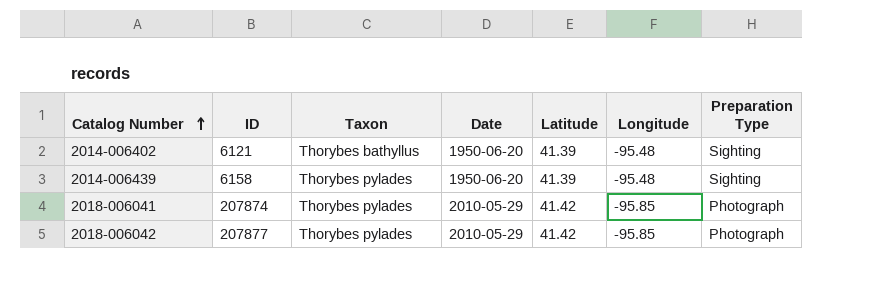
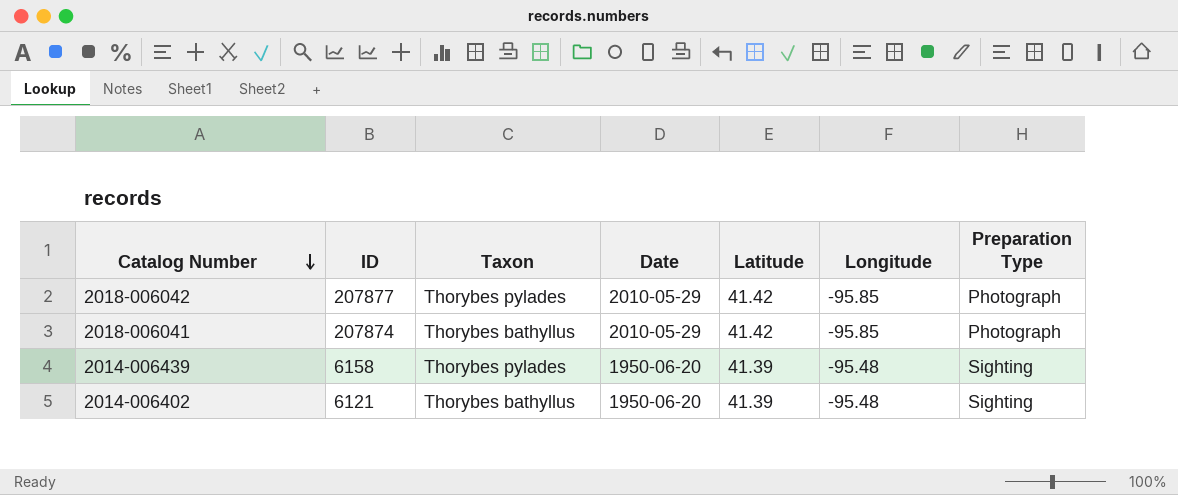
row order: Catalog Number ascending -> Catalog Number descending
2018-006041 | Taxon: Thorybes pylades -> Thorybes bathyllus

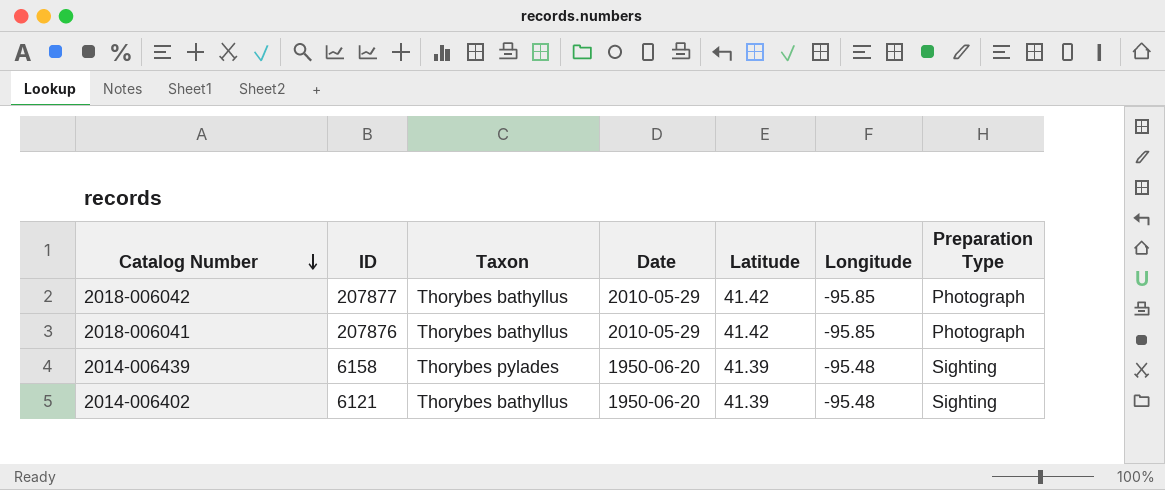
2018-006042 | Taxon: Thorybes pylades -> Thorybes bathyllus
2018-006041 | ID: 207874 -> 207876

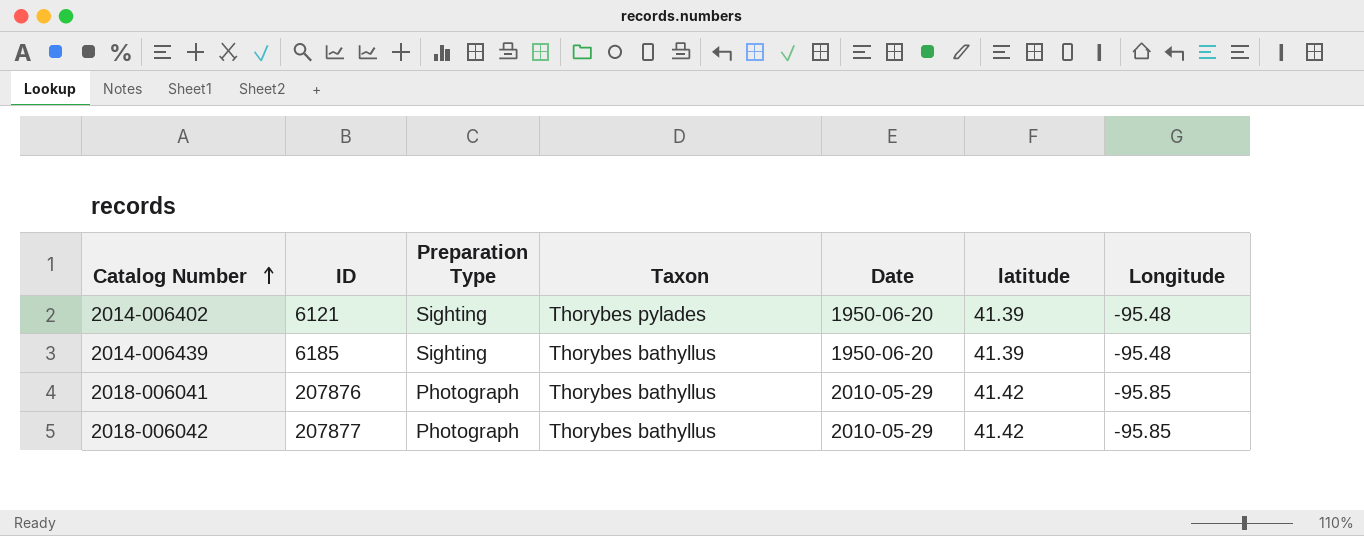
row order: Catalog Number descending -> Catalog Number ascending
column Preparation Type | position: 7 -> 3
column name: Latitude -> latitude
2014-006402 | Taxon: Thorybes bathyllus -> Thorybes pylades
2014-006439 | ID: 6158 -> 6185
2014-006439 | Taxon: Thorybes pylades -> Thorybes bathyllus

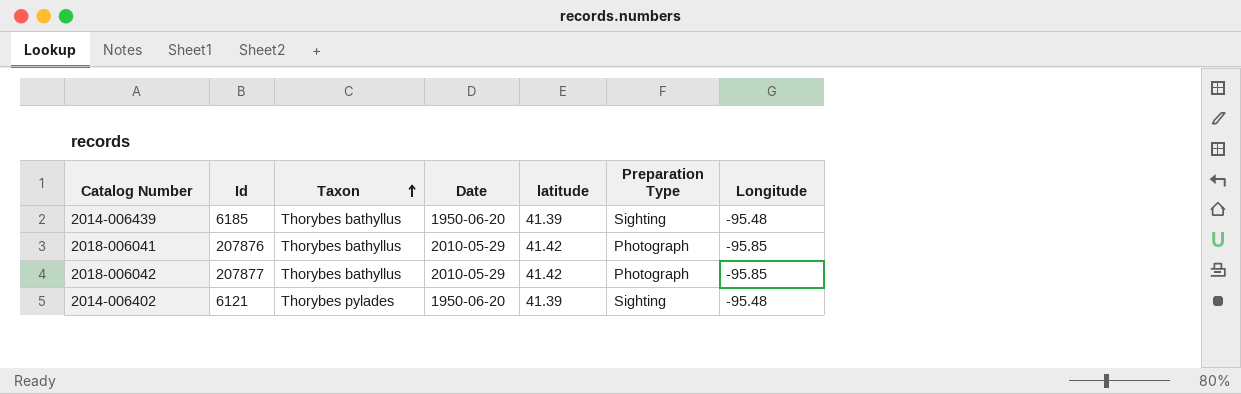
row order: Catalog Number ascending -> Taxon ascending
column name: ID -> Id
column Preparation Type | position: 3 -> 6

